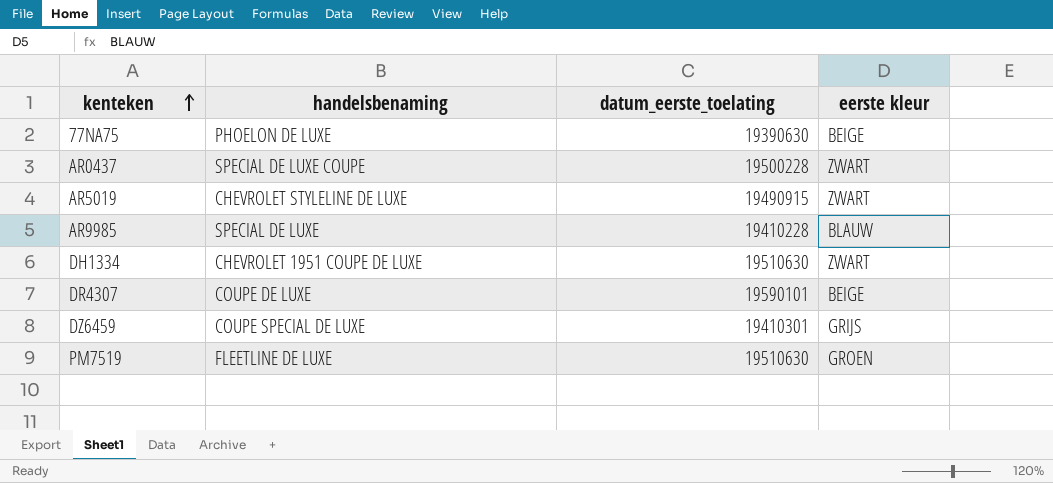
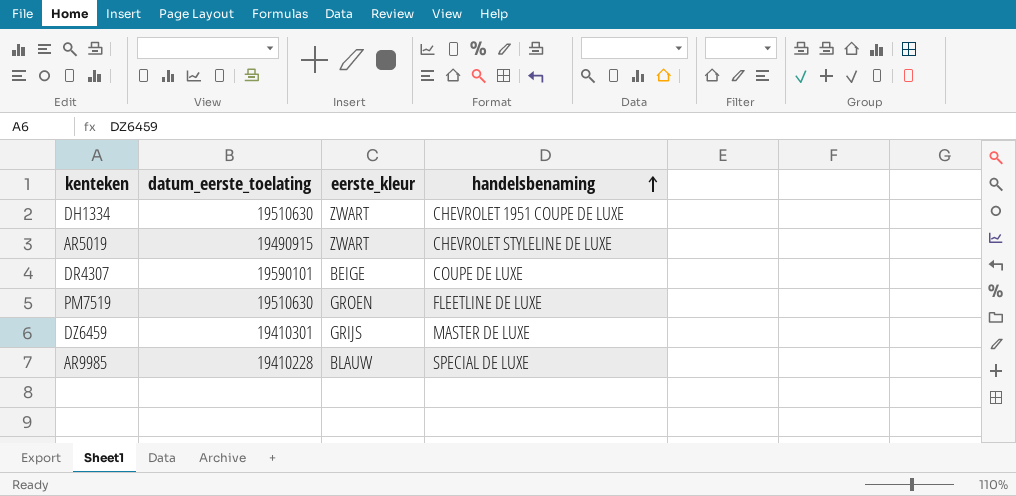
row order: kenteken ascending -> handelsbenaming ascending
column name: eerste kleur -> eerste_kleur
column handelsbenaming | position: 2 -> 4
row 77NA75: PHOELON DE LUXE | 19390630 | BEIGE -> none
row AR0437: SPECIAL DE LUXE COUPE | 19500228 | ZWART -> none
DZ6459 | handelsbenaming: COUPE SPECIAL DE LUXE -> MASTER DE LUXE

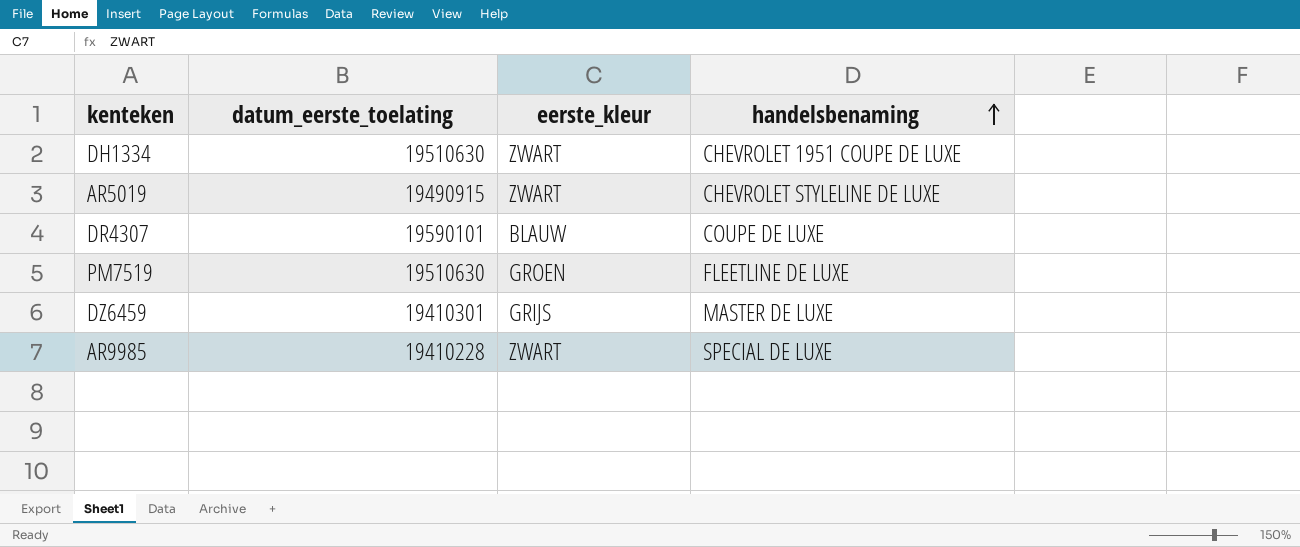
DR4307 | eerste_kleur: BEIGE -> BLAUW
AR9985 | eerste_kleur: BLAUW -> ZWART

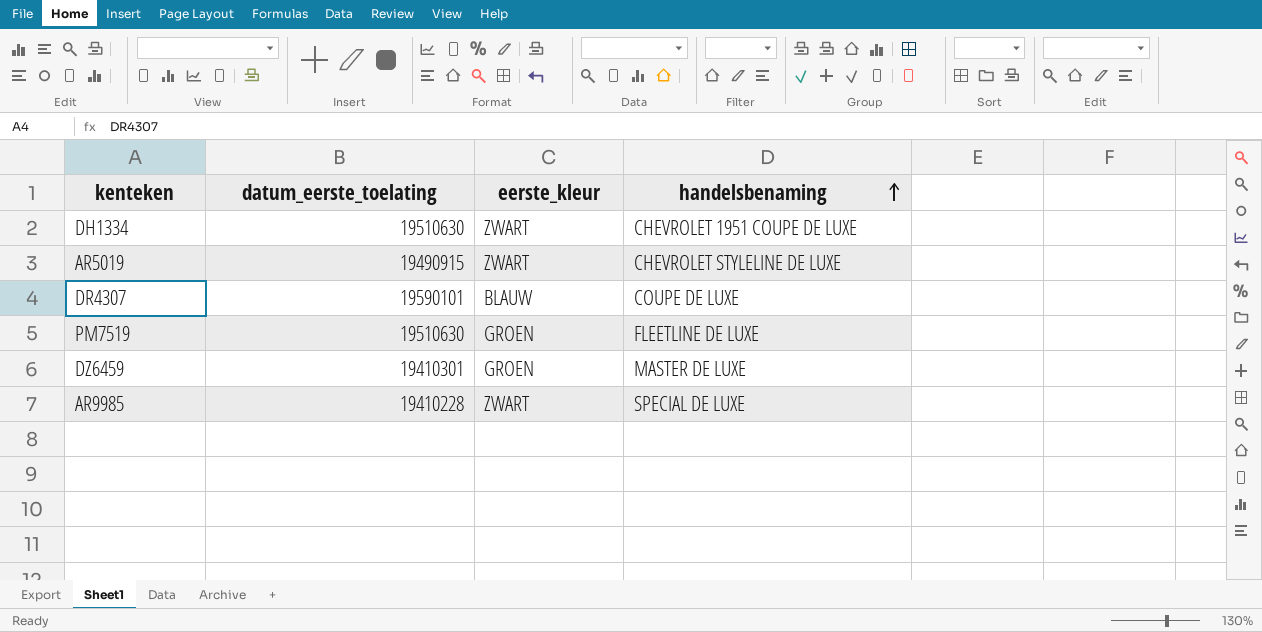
DZ6459 | eerste_kleur: GRIJS -> GROEN

